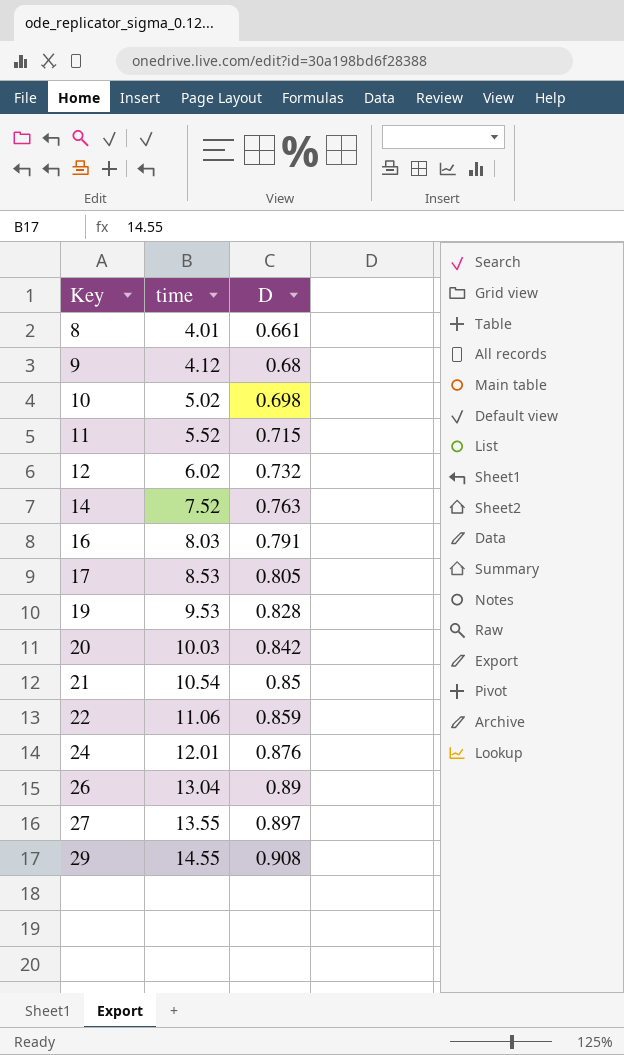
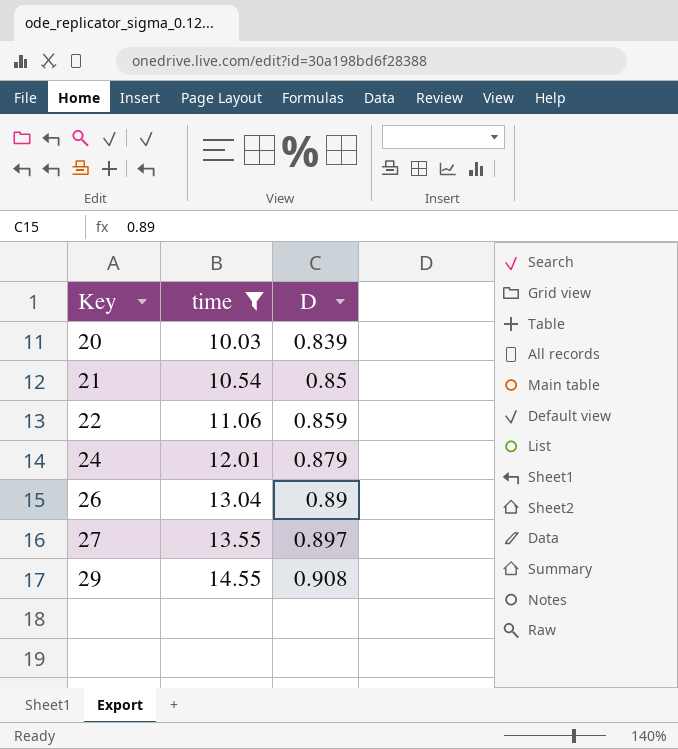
filter: none -> time >= 10.03
20 | D: 0.842 -> 0.839
24 | D: 0.876 -> 0.879

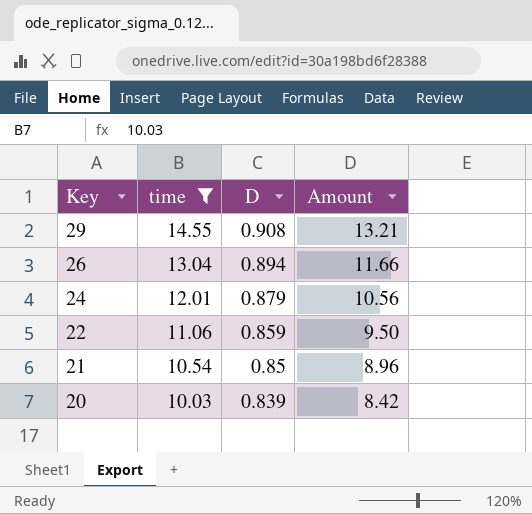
row order: Key ascending -> Key descending
column Amount | formula: none -> [time] * [D]
row 27: 13.55 | 0.897 -> none
26 | D: 0.89 -> 0.894

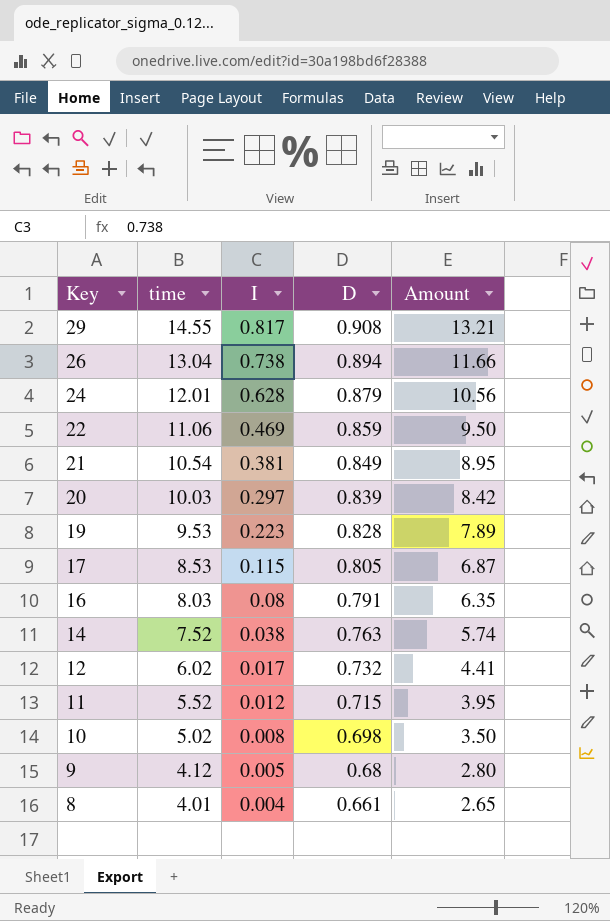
filter: time >= 10.03 -> none
column I | position: none -> 3
21 | D: 0.85 -> 0.849
21 | Amount: 8.96 -> 8.95

